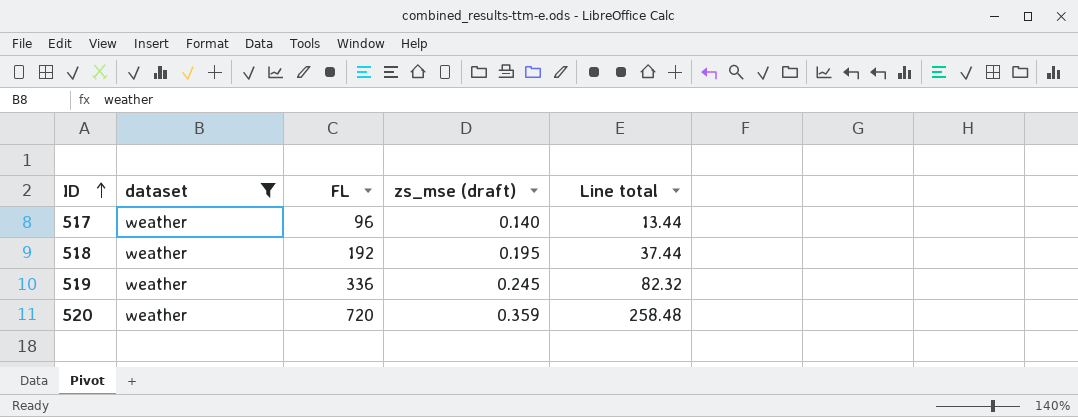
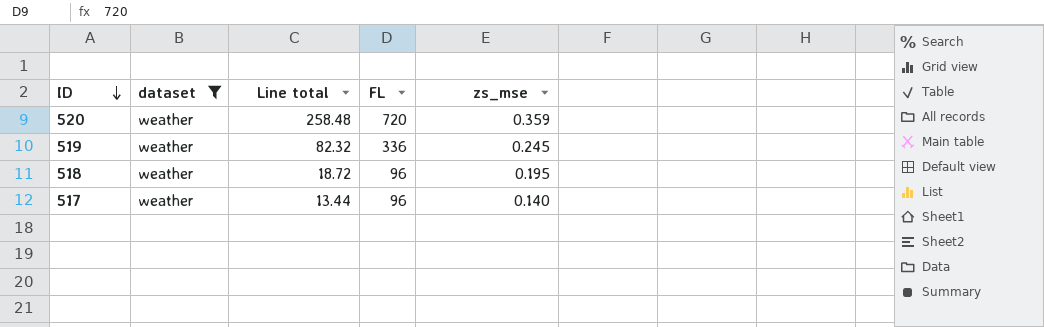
row order: ID ascending -> ID descending
column Line total | position: 5 -> 3
column name: zs_mse (draft) -> zs_mse
518 | Line total: 37.44 -> 18.72
518 | FL: 192 -> 96

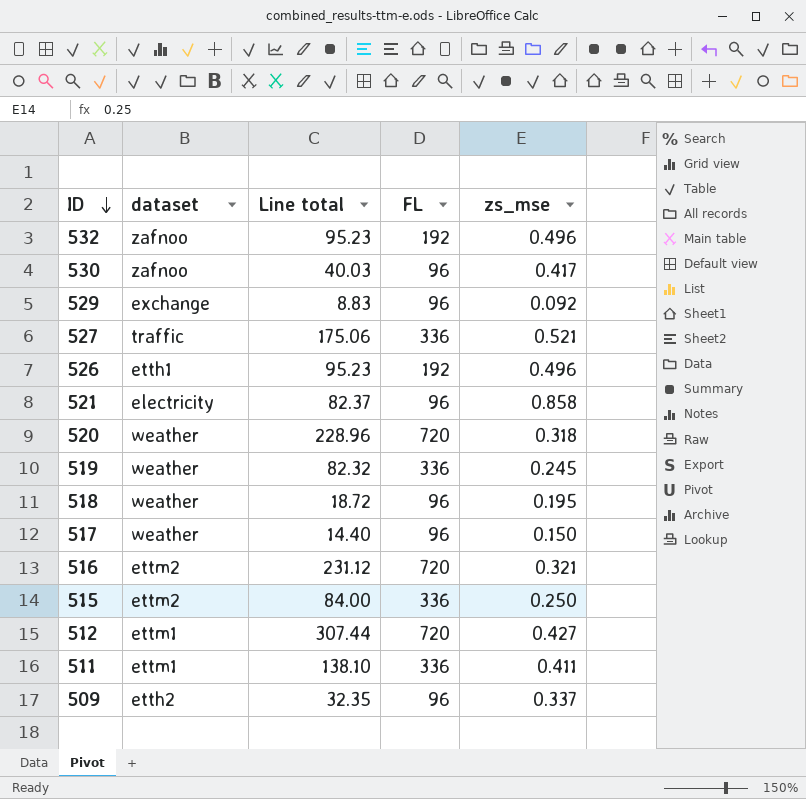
filter: dataset = weather -> none
520 | Line total: 258.48 -> 228.96
520 | zs_mse: 0.359 -> 0.318
517 | Line total: 13.44 -> 14.40
517 | zs_mse: 0.140 -> 0.150

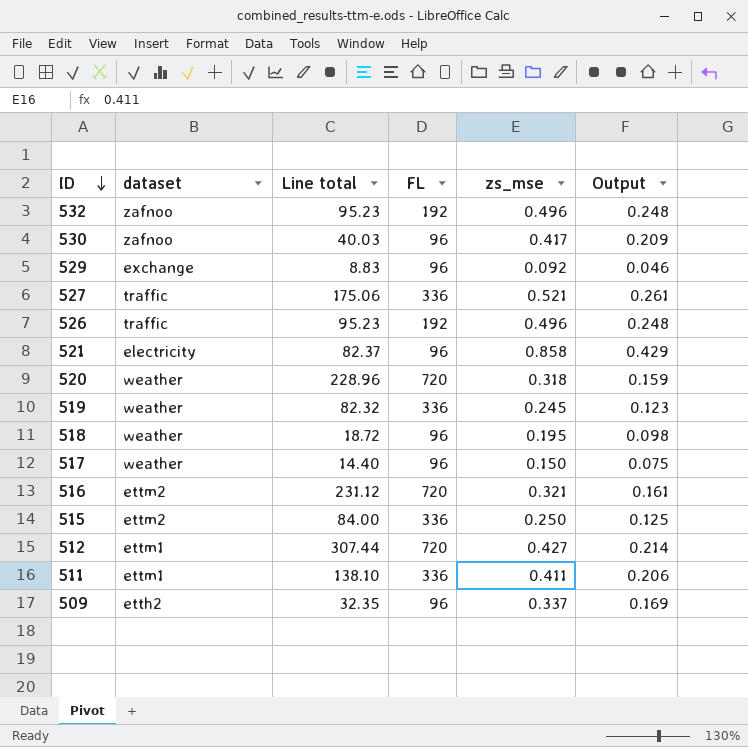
column Output | formula: none -> [zs_mse] * 0.5
526 | dataset: etth1 -> traffic

